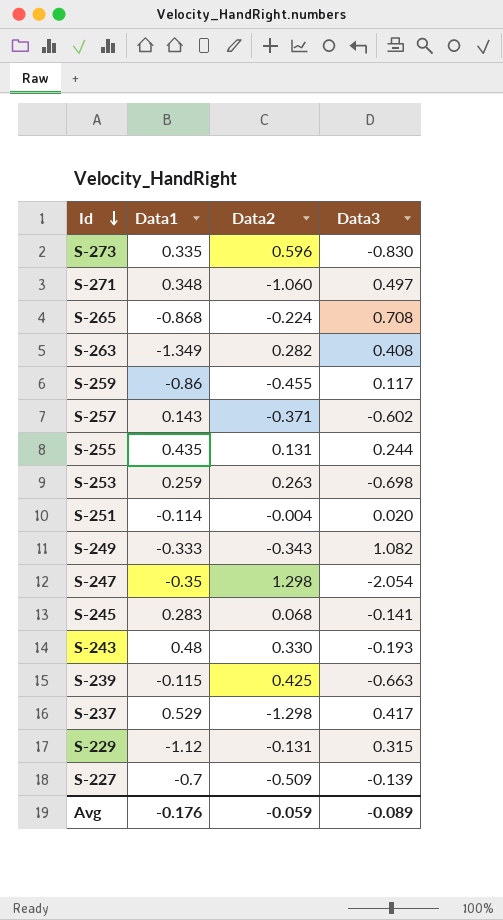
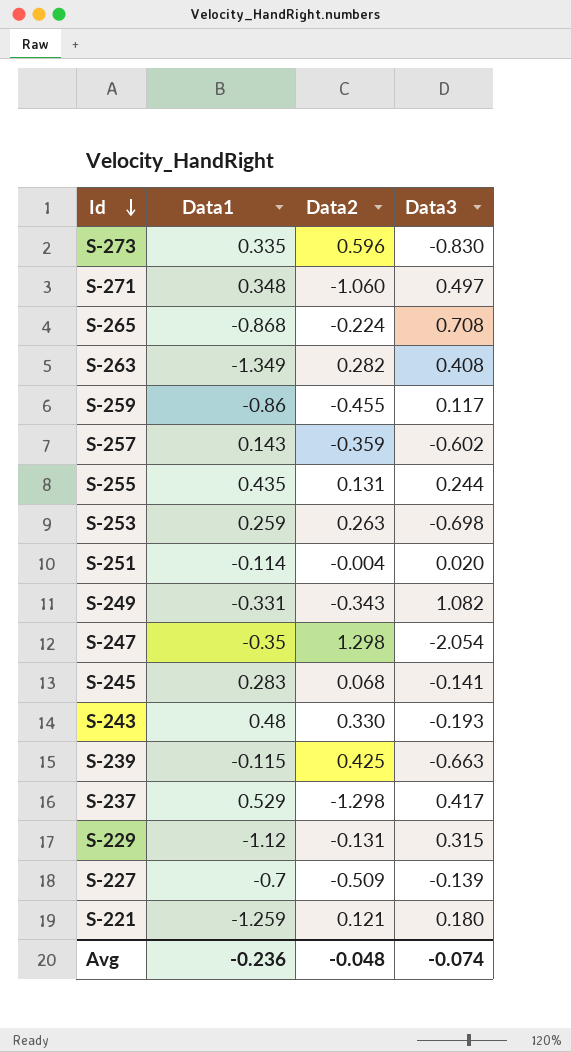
S-257 | Data2: -0.371 -> -0.359
S-249 | Data1: -0.333 -> -0.331
row S-221: none -> -1.259 | 0.121 | 0.180
Avg | Data1: -0.176 -> -0.236
Avg | Data2: -0.059 -> -0.048
Avg | Data3: -0.089 -> -0.074

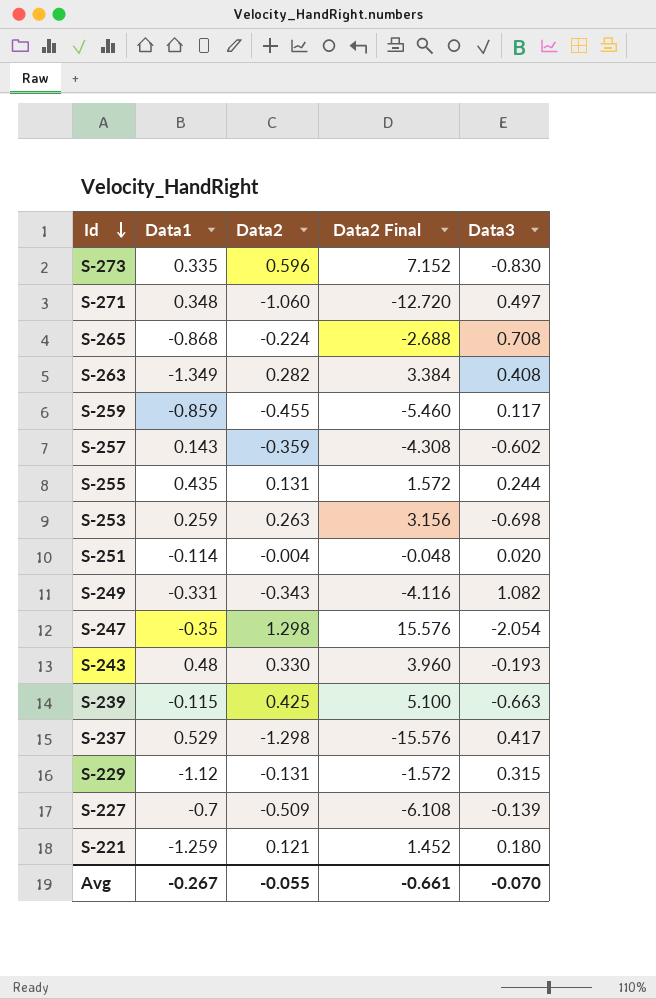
column Data2 Final | formula: none -> [Data2] * 12
row S-245: 0.283 | 0.068 | -0.141 -> none
S-259 | Data1: -0.86 -> -0.859
Avg | Data1: -0.236 -> -0.267
Avg | Data2: -0.048 -> -0.055
Avg | Data3: -0.074 -> -0.070

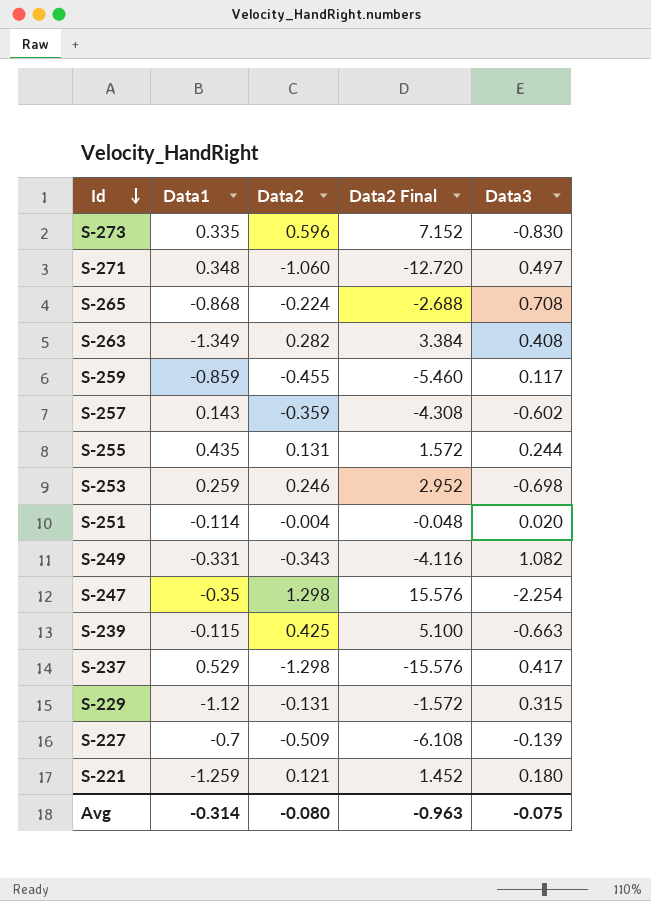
row S-243: 0.48 | 0.330 | 3.960 | -0.193 -> none
S-253 | Data2: 0.263 -> 0.246
S-253 | Data2 Final: 3.156 -> 2.952
S-247 | Data3: -2.054 -> -2.254
Avg | Data1: -0.267 -> -0.314
Avg | Data2: -0.055 -> -0.080
Avg | Data2 Final: -0.661 -> -0.963
Avg | Data3: -0.070 -> -0.075

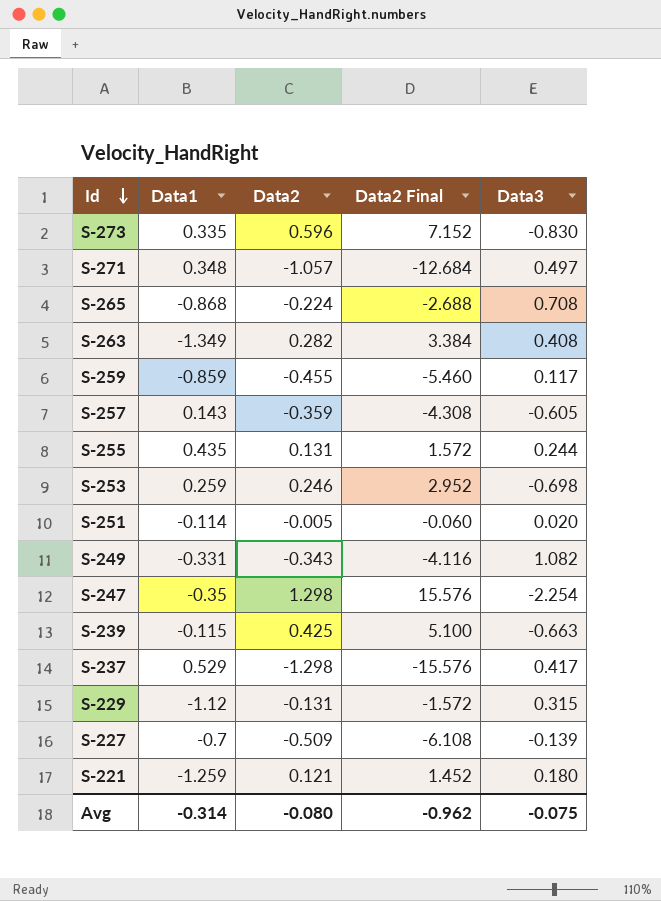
S-271 | Data2: -1.060 -> -1.057
S-271 | Data2 Final: -12.720 -> -12.684
S-257 | Data3: -0.602 -> -0.605
S-251 | Data2: -0.004 -> -0.005
S-251 | Data2 Final: -0.048 -> -0.060
Avg | Data2 Final: -0.963 -> -0.962

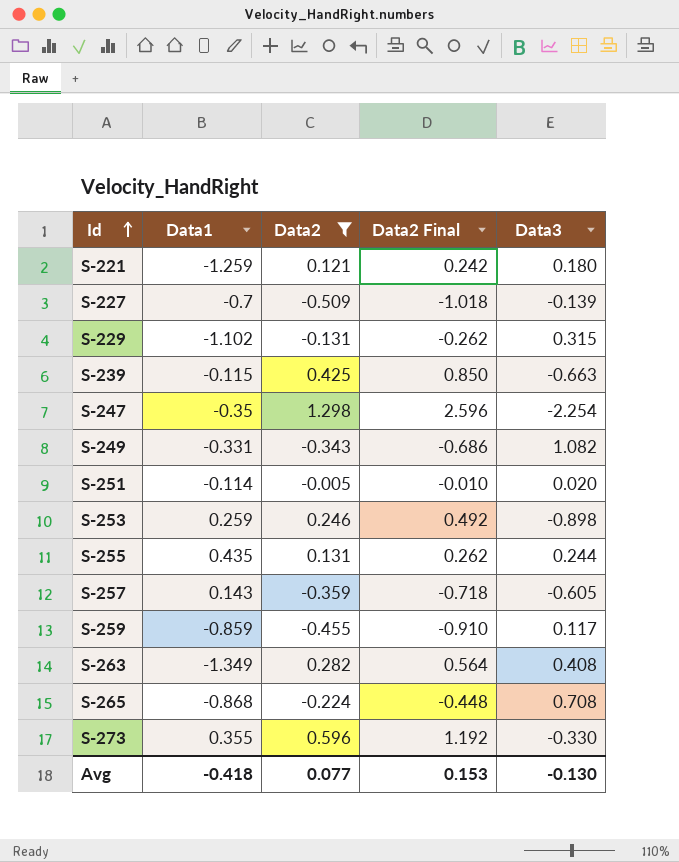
filter: none -> Data2 >= -0.509
row order: Id descending -> Id ascending
column Data2 Final | formula: [Data2] * 12 -> [Data2] * 2
S-229 | Data1: -1.12 -> -1.102
S-253 | Data3: -0.698 -> -0.898
S-273 | Data1: 0.335 -> 0.355
S-273 | Data3: -0.830 -> -0.330
Avg | Data1: -0.314 -> -0.418
Avg | Data2: -0.080 -> 0.077
Avg | Data2 Final: -0.962 -> 0.153
Avg | Data3: -0.075 -> -0.130

